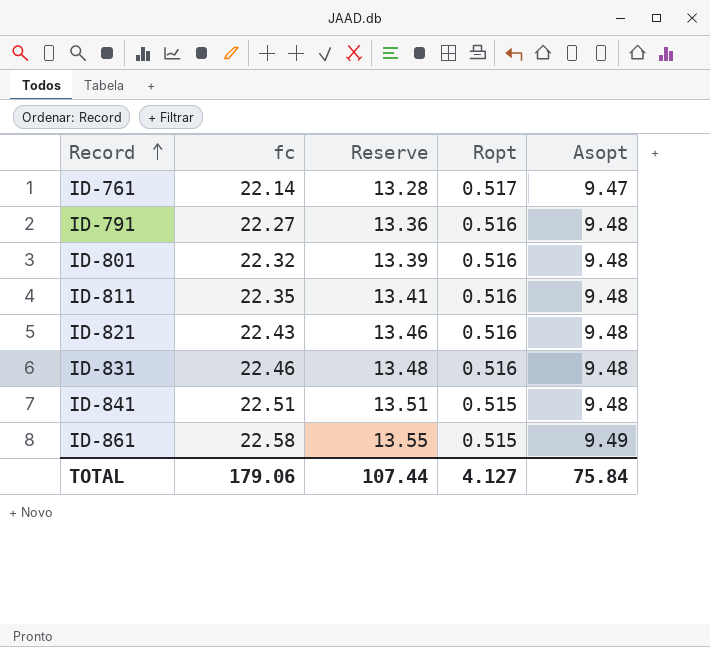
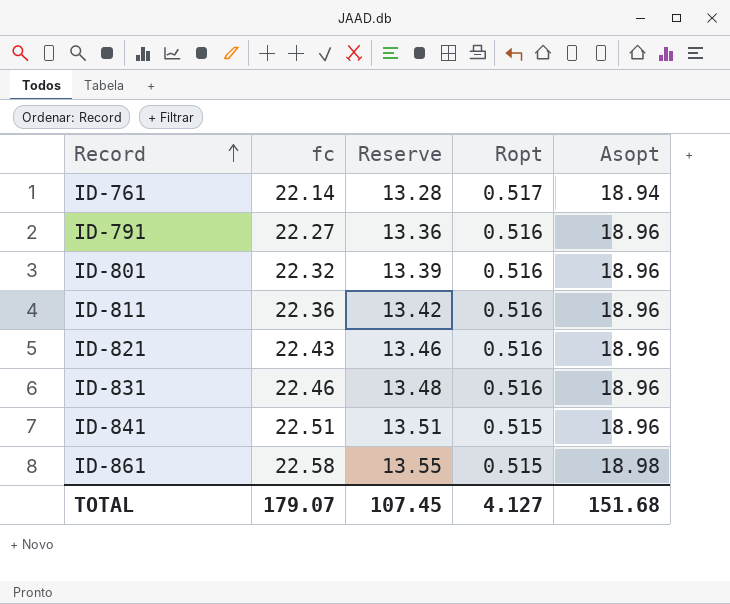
ID-761 | Asopt: 9.47 -> 18.94
ID-791 | Asopt: 9.48 -> 18.96
ID-801 | Asopt: 9.48 -> 18.96
ID-811 | fc: 22.35 -> 22.36
ID-811 | Reserve: 13.41 -> 13.42
ID-811 | Asopt: 9.48 -> 18.96
ID-821 | Asopt: 9.48 -> 18.96
ID-831 | Asopt: 9.48 -> 18.96
ID-841 | Asopt: 9.48 -> 18.96
ID-861 | Asopt: 9.49 -> 18.98
TOTAL | fc: 179.06 -> 179.07
TOTAL | Reserve: 107.44 -> 107.45
TOTAL | Asopt: 75.84 -> 151.68

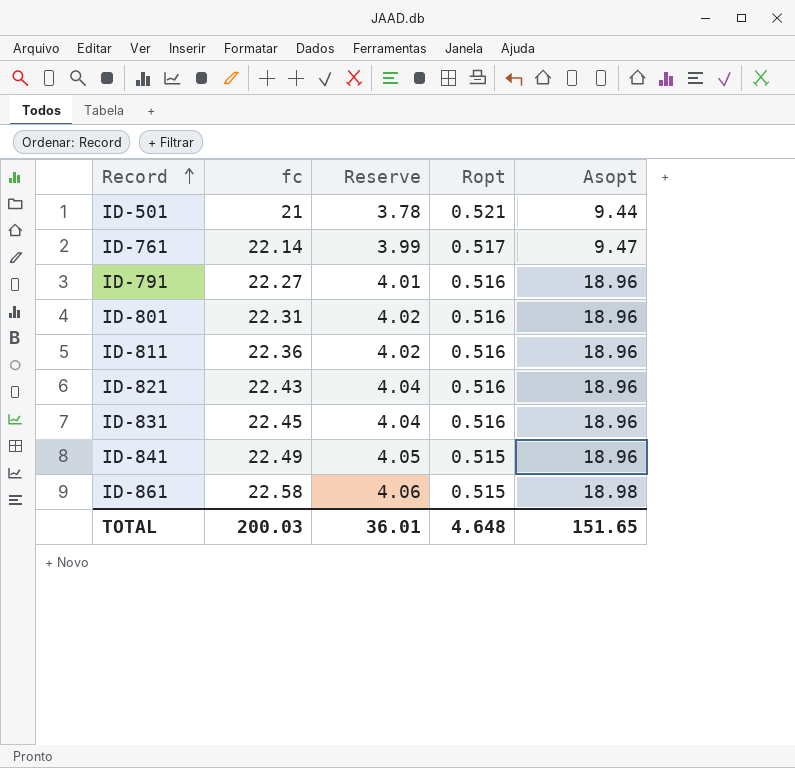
column Reserve | formula: [fc] * 0.6 -> [fc] * 0.18
row ID-501: none -> 21 | 3.78 | 0.521 | 9.44
ID-761 | Asopt: 18.94 -> 9.47
ID-801 | fc: 22.32 -> 22.31
ID-831 | fc: 22.46 -> 22.45
ID-841 | fc: 22.51 -> 22.49
TOTAL | fc: 179.07 -> 200.03
TOTAL | Reserve: 107.45 -> 36.01
TOTAL | Ropt: 4.127 -> 4.648
TOTAL | Asopt: 151.68 -> 151.65

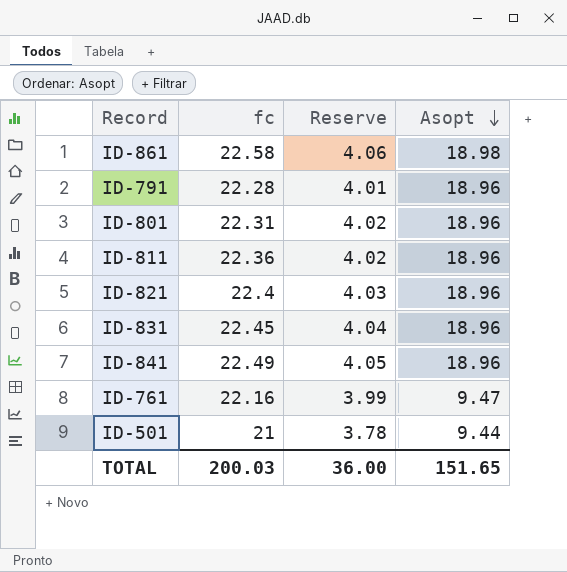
row order: Record ascending -> Asopt descending
column Ropt | position: 4 -> none
ID-791 | fc: 22.27 -> 22.28
ID-821 | fc: 22.43 -> 22.4
ID-821 | Reserve: 4.04 -> 4.03
ID-761 | fc: 22.14 -> 22.16
TOTAL | Reserve: 36.01 -> 36.00

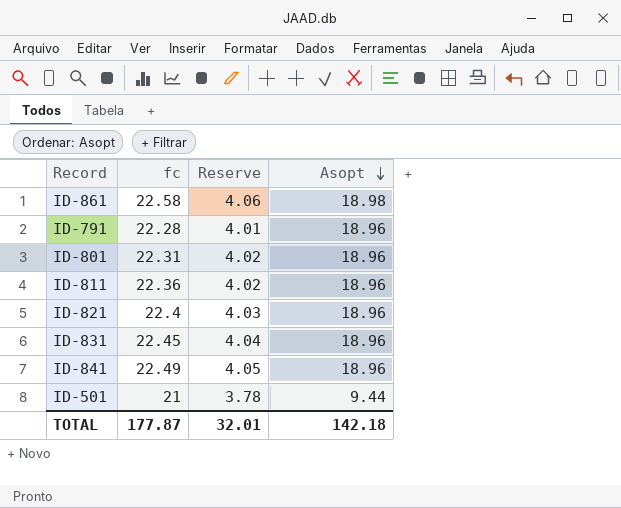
row ID-761: 22.16 | 3.99 | 9.47 -> none
TOTAL | fc: 200.03 -> 177.87
TOTAL | Reserve: 36.00 -> 32.01
TOTAL | Asopt: 151.65 -> 142.18

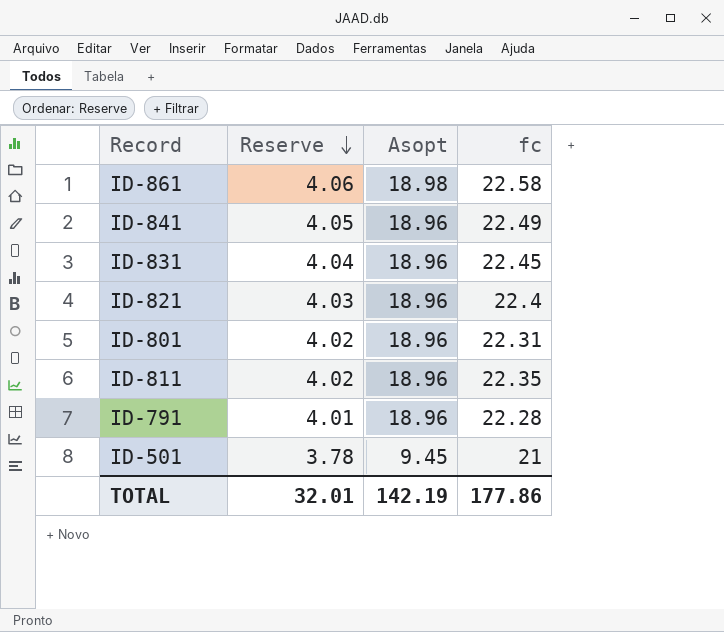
row order: Asopt descending -> Reserve descending
column fc | position: 2 -> 4
ID-811 | fc: 22.36 -> 22.35
ID-501 | Asopt: 9.44 -> 9.45
TOTAL | Asopt: 142.18 -> 142.19
TOTAL | fc: 177.87 -> 177.86

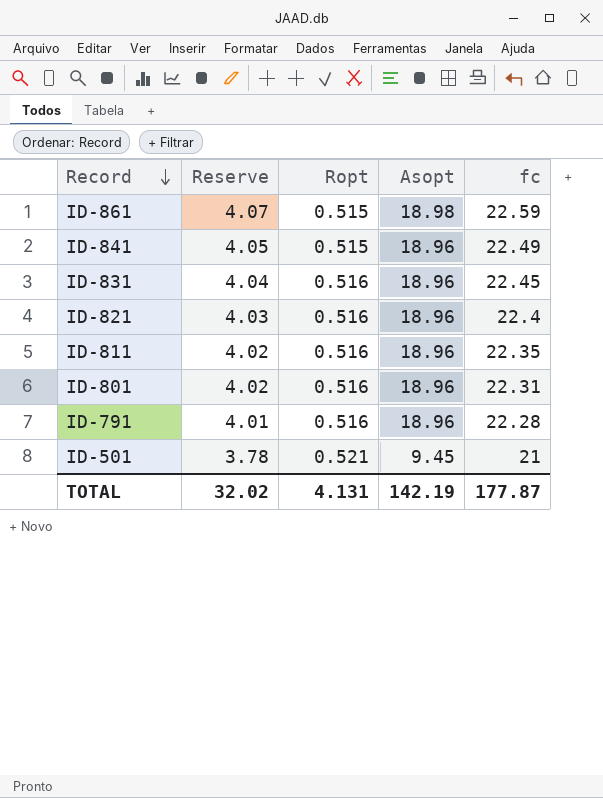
row order: Reserve descending -> Record descending
column Ropt | position: none -> 3
ID-861 | Reserve: 4.06 -> 4.07
ID-861 | fc: 22.58 -> 22.59
TOTAL | Reserve: 32.01 -> 32.02
TOTAL | fc: 177.86 -> 177.87

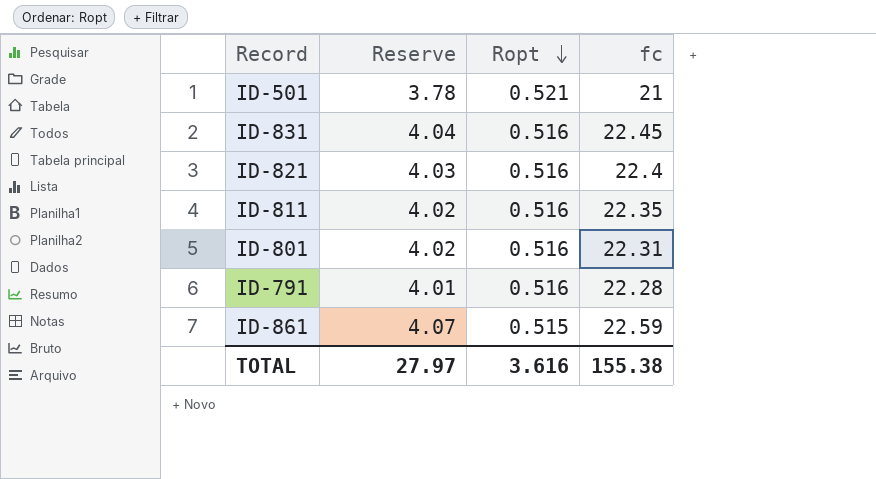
row order: Record descending -> Ropt descending
column Asopt | position: 4 -> none
row ID-841: 4.05 | 0.515 | 18.96 | 22.49 -> none
TOTAL | Reserve: 32.02 -> 27.97
TOTAL | Ropt: 4.131 -> 3.616
TOTAL | fc: 177.87 -> 155.38

